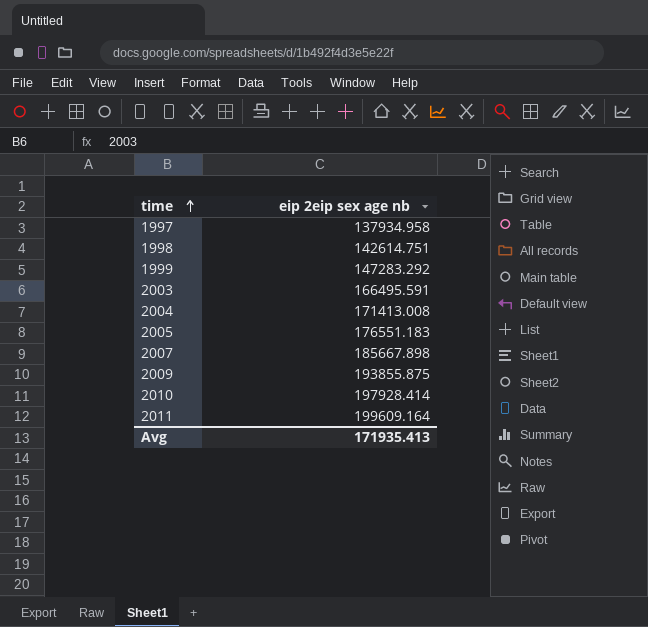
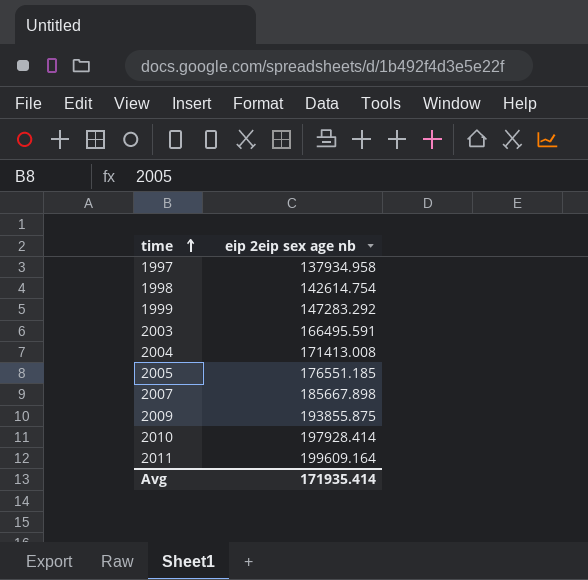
1998 | eip 2eip sex age nb: 142614.751 -> 142614.754
2005 | eip 2eip sex age nb: 176551.183 -> 176551.185
Avg | eip 2eip sex age nb: 171935.413 -> 171935.414

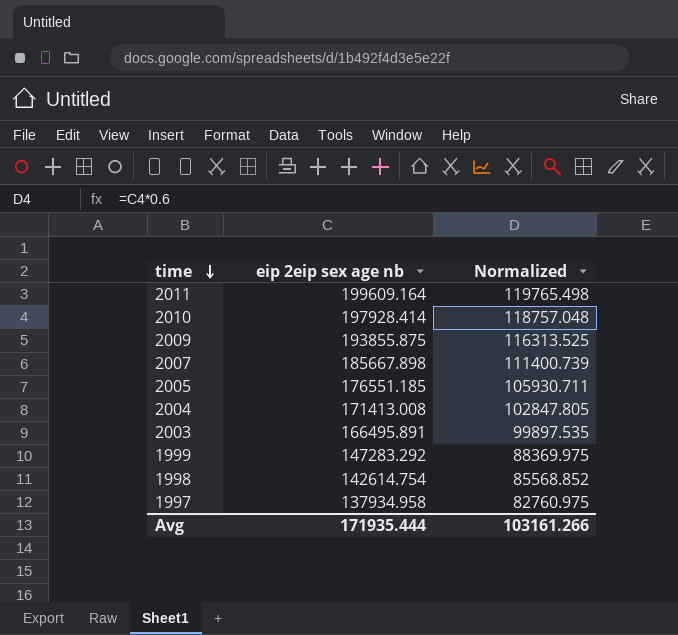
row order: time ascending -> time descending
column Normalized | formula: none -> [eip 2eip sex age nb] * 0.6
2003 | eip 2eip sex age nb: 166495.591 -> 166495.891
Avg | eip 2eip sex age nb: 171935.414 -> 171935.444

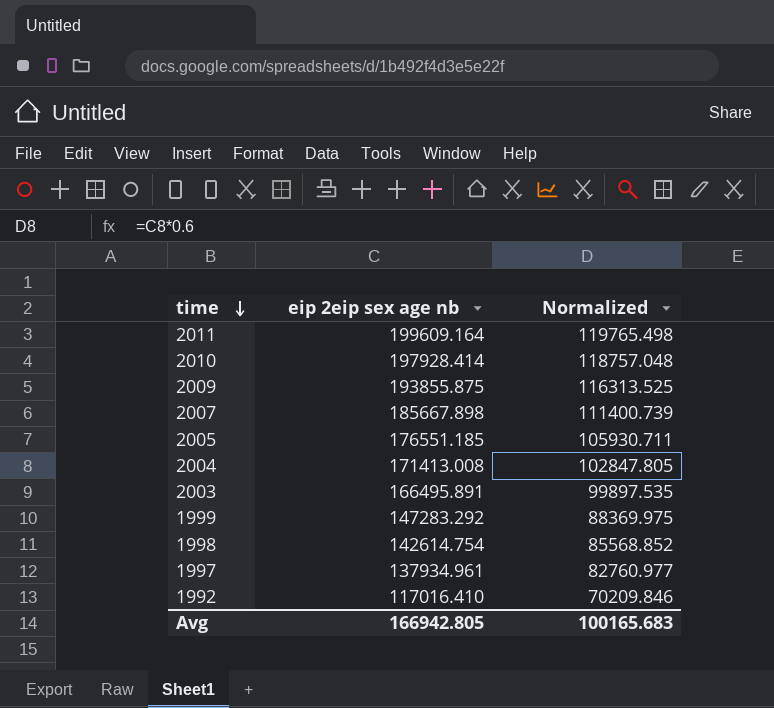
1997 | eip 2eip sex age nb: 137934.958 -> 137934.961
1997 | Normalized: 82760.975 -> 82760.977
row 1992: none -> 117016.410 | 70209.846
Avg | eip 2eip sex age nb: 171935.444 -> 166942.805
Avg | Normalized: 103161.266 -> 100165.683

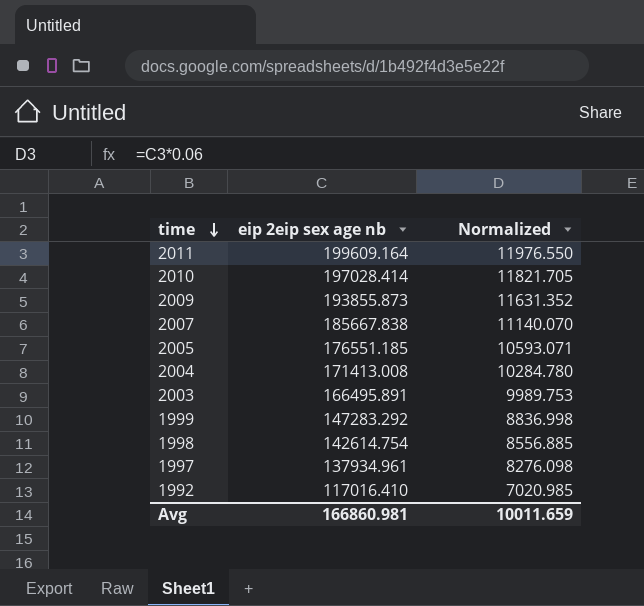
column Normalized | formula: [eip 2eip sex age nb] * 0.6 -> [eip 2eip sex age nb] * 0.06
2010 | eip 2eip sex age nb: 197928.414 -> 197028.414
2009 | eip 2eip sex age nb: 193855.875 -> 193855.873
2007 | eip 2eip sex age nb: 185667.898 -> 185667.838
Avg | eip 2eip sex age nb: 166942.805 -> 166860.981
Avg | Normalized: 100165.683 -> 10011.659

